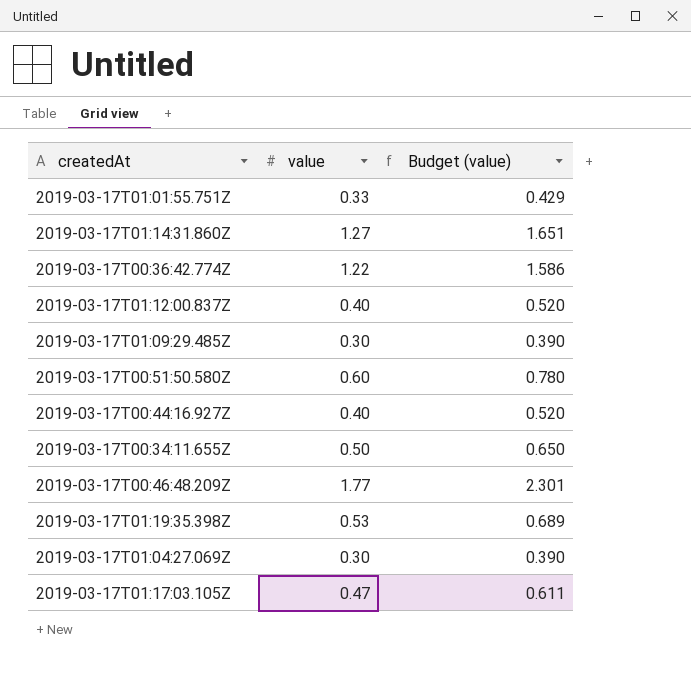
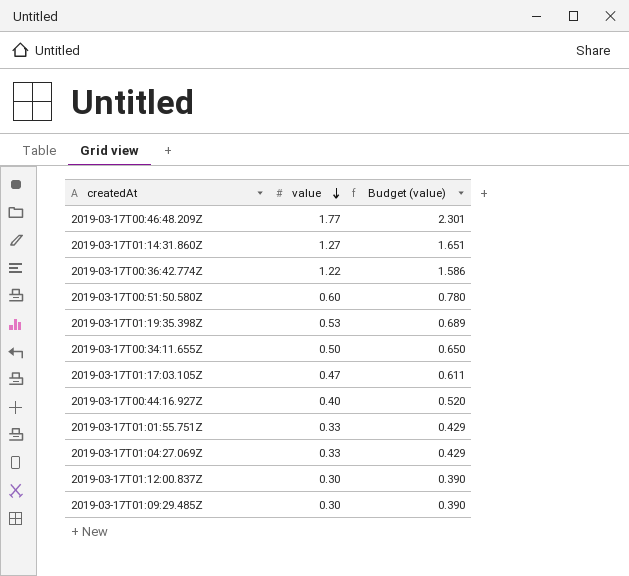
row order: none -> value descending
2019-03-17T01:04:27.069Z | value: 0.30 -> 0.33
2019-03-17T01:04:27.069Z | Budget (value): 0.390 -> 0.429
2019-03-17T01:12:00.837Z | value: 0.40 -> 0.30
2019-03-17T01:12:00.837Z | Budget (value): 0.520 -> 0.390

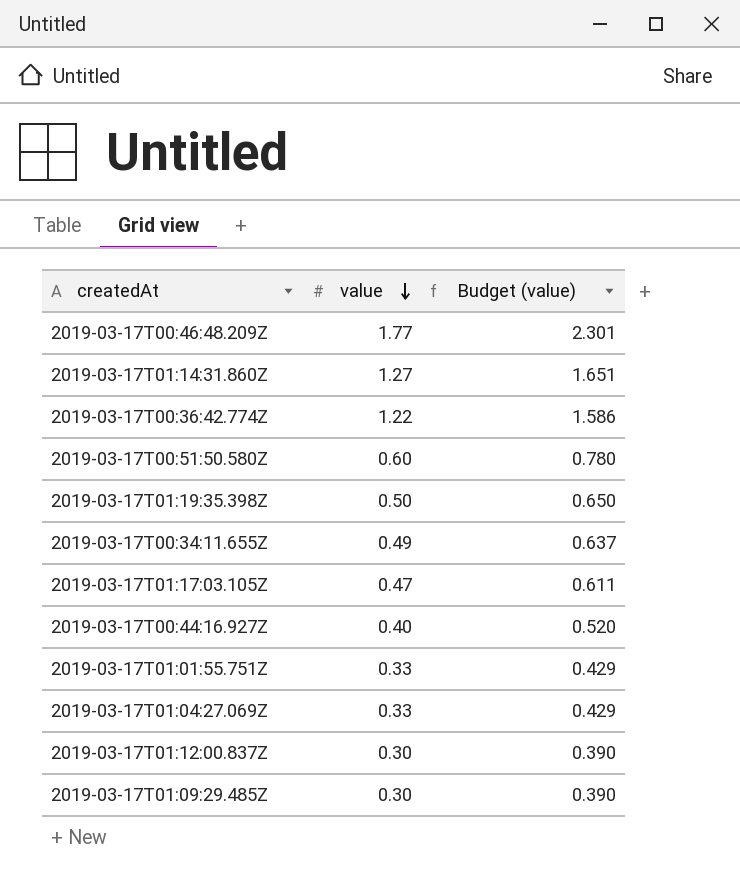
2019-03-17T01:19:35.398Z | value: 0.53 -> 0.50
2019-03-17T01:19:35.398Z | Budget (value): 0.689 -> 0.650
2019-03-17T00:34:11.655Z | value: 0.50 -> 0.49
2019-03-17T00:34:11.655Z | Budget (value): 0.650 -> 0.637

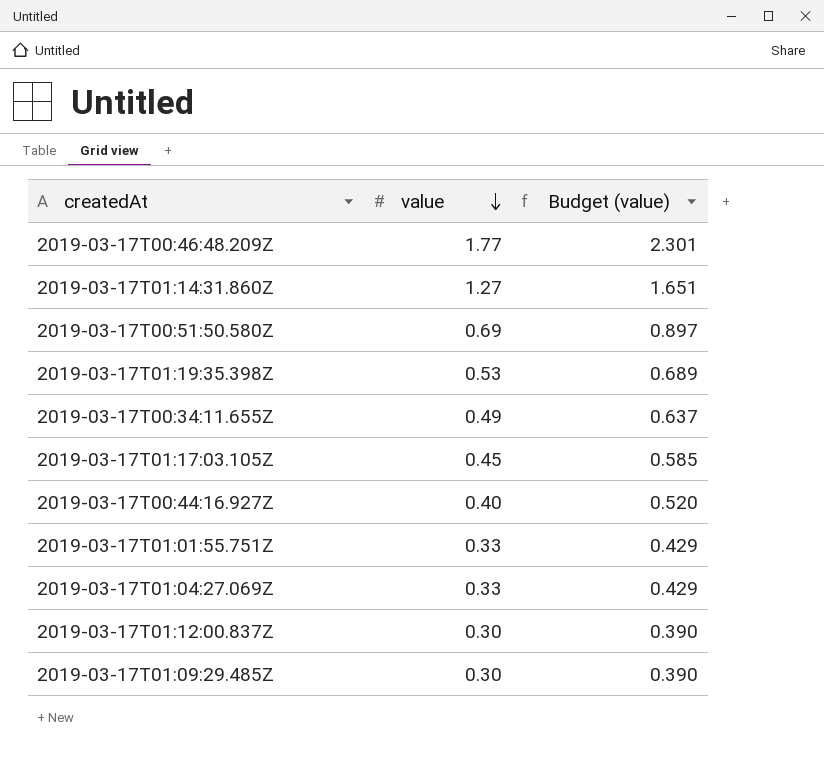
row 2019-03-17T00:36:42.774Z: 1.22 | 1.586 -> none
2019-03-17T00:51:50.580Z | value: 0.60 -> 0.69
2019-03-17T00:51:50.580Z | Budget (value): 0.780 -> 0.897
2019-03-17T01:19:35.398Z | value: 0.50 -> 0.53
2019-03-17T01:19:35.398Z | Budget (value): 0.650 -> 0.689
2019-03-17T01:17:03.105Z | value: 0.47 -> 0.45
2019-03-17T01:17:03.105Z | Budget (value): 0.611 -> 0.585

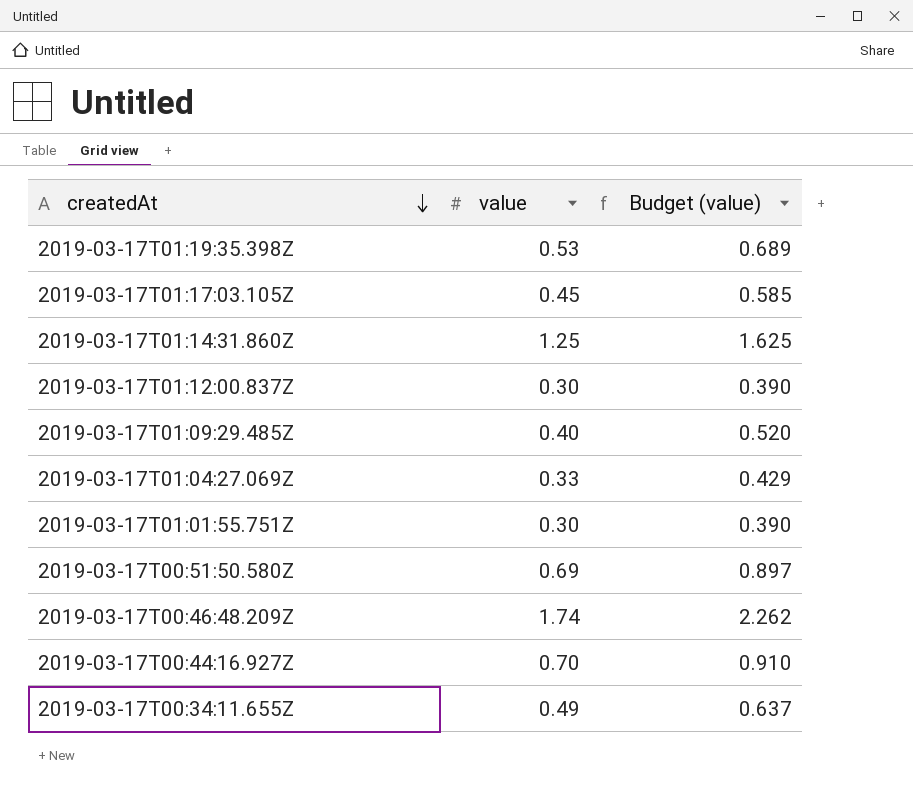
row order: value descending -> createdAt descending
2019-03-17T01:14:31.860Z | value: 1.27 -> 1.25
2019-03-17T01:14:31.860Z | Budget (value): 1.651 -> 1.625
2019-03-17T01:09:29.485Z | value: 0.30 -> 0.40
2019-03-17T01:09:29.485Z | Budget (value): 0.390 -> 0.520
2019-03-17T01:01:55.751Z | value: 0.33 -> 0.30
2019-03-17T01:01:55.751Z | Budget (value): 0.429 -> 0.390
2019-03-17T00:46:48.209Z | value: 1.77 -> 1.74
2019-03-17T00:46:48.209Z | Budget (value): 2.301 -> 2.262
2019-03-17T00:44:16.927Z | value: 0.40 -> 0.70
2019-03-17T00:44:16.927Z | Budget (value): 0.520 -> 0.910

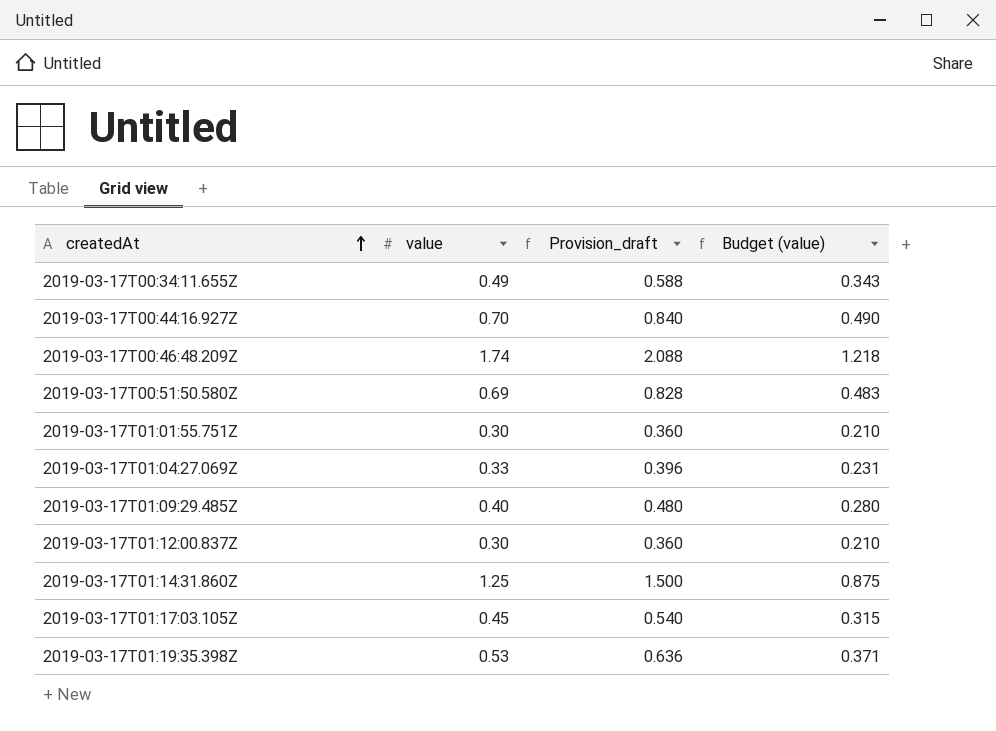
row order: createdAt descending -> createdAt ascending
column Provision_draft | formula: none -> [value] * 1.2
column Budget (value) | formula: [value] * 1.3 -> [value] * 0.7

